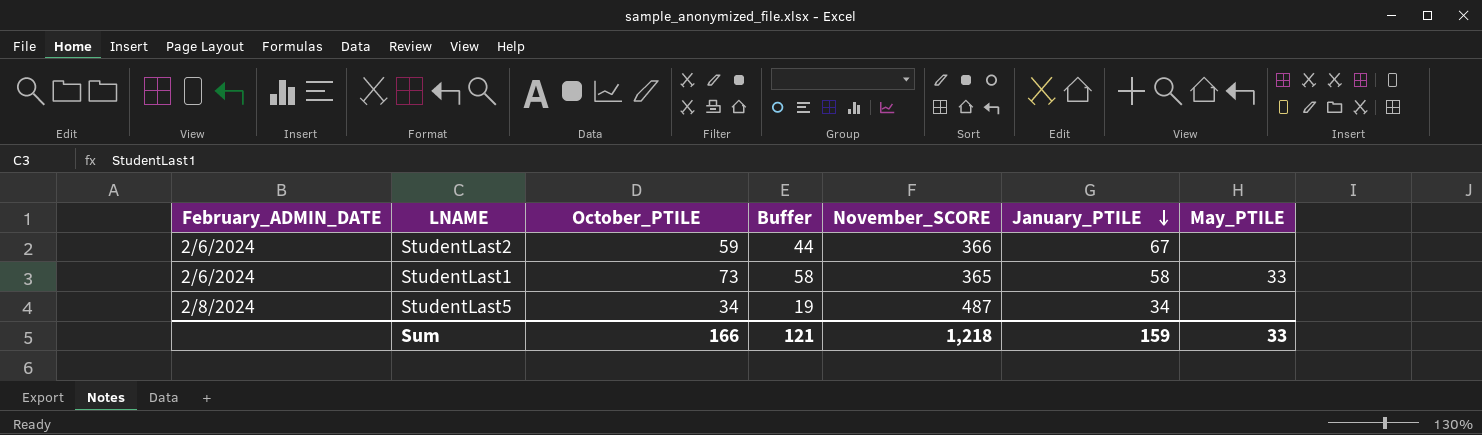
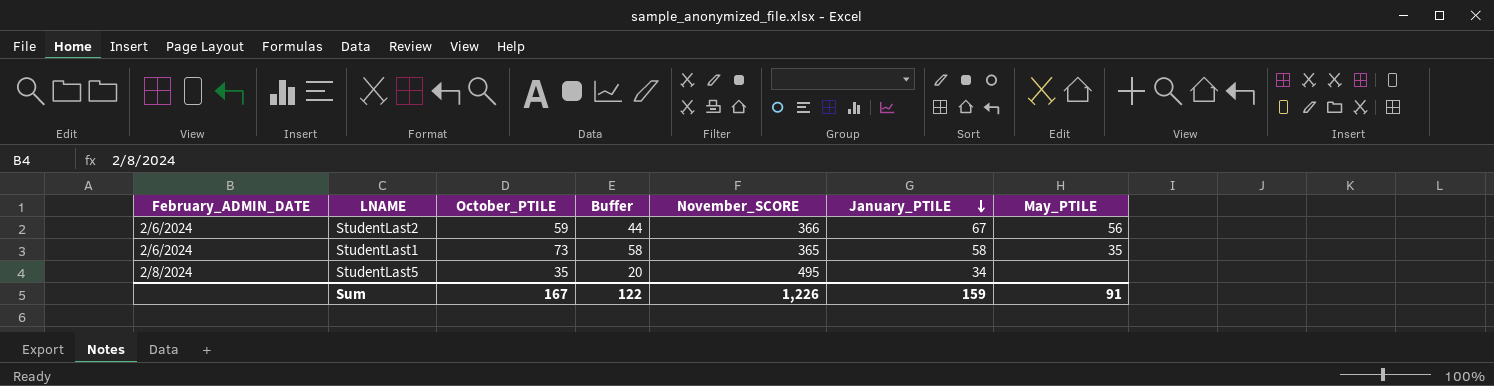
StudentLast2 | May_PTILE: none -> 56
StudentLast1 | May_PTILE: 33 -> 35
StudentLast5 | October_PTILE: 34 -> 35
StudentLast5 | Buffer: 19 -> 20
StudentLast5 | November_SCORE: 487 -> 495
Sum | October_PTILE: 166 -> 167
Sum | Buffer: 121 -> 122
Sum | November_SCORE: 1,218 -> 1,226
Sum | May_PTILE: 33 -> 91

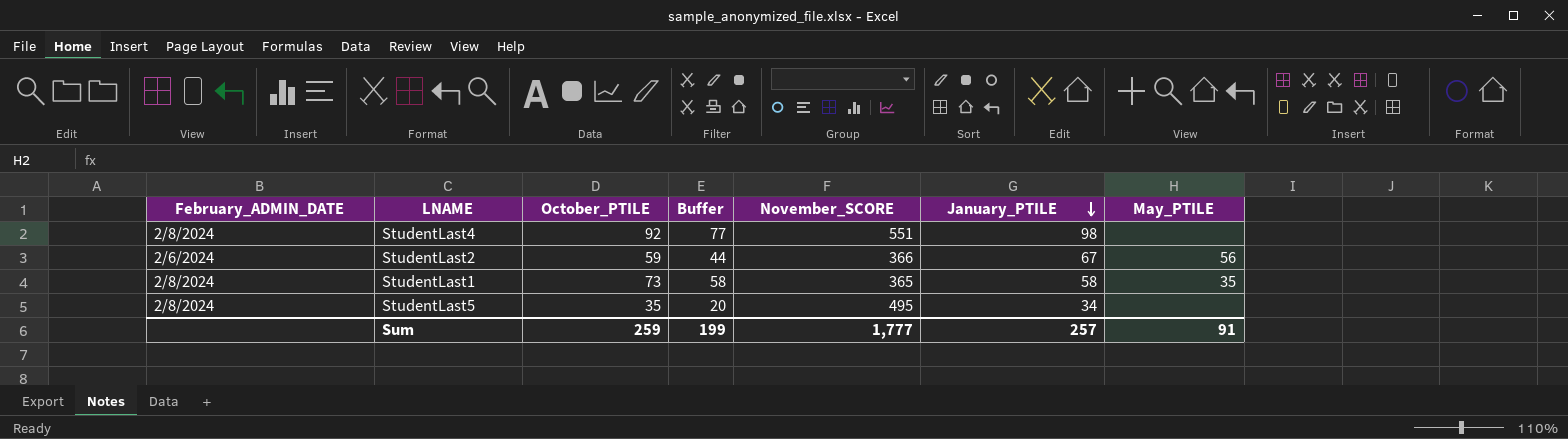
row StudentLast4: none -> 2/8/2024 | 92 | 77 | 551 | 98 | none
StudentLast1 | February_ADMIN_DATE: 2/6/2024 -> 2/8/2024
Sum | October_PTILE: 167 -> 259
Sum | Buffer: 122 -> 199
Sum | November_SCORE: 1,226 -> 1,777
Sum | January_PTILE: 159 -> 257

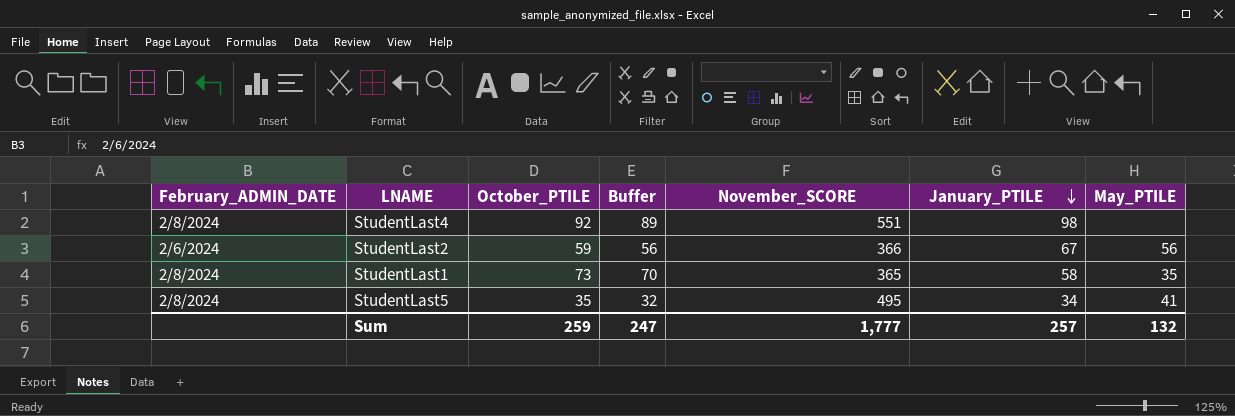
column Buffer | formula: [October_PTILE] - 15 -> [October_PTILE] - 3
StudentLast5 | May_PTILE: none -> 41
Sum | Buffer: 199 -> 247
Sum | May_PTILE: 91 -> 132

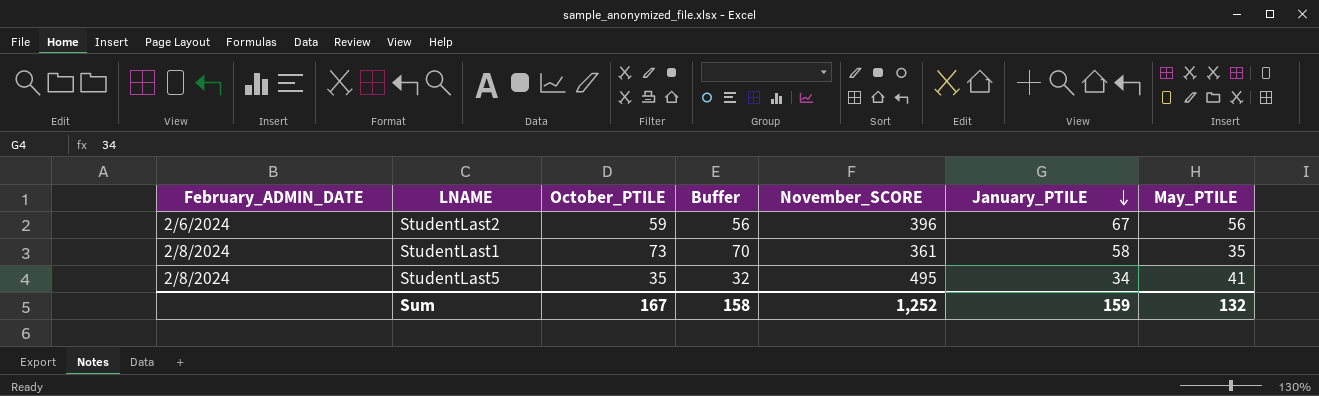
row StudentLast4: 2/8/2024 | 92 | 89 | 551 | 98 | none -> none
StudentLast2 | November_SCORE: 366 -> 396
StudentLast1 | November_SCORE: 365 -> 361
Sum | October_PTILE: 259 -> 167
Sum | Buffer: 247 -> 158
Sum | November_SCORE: 1,777 -> 1,252
Sum | January_PTILE: 257 -> 159

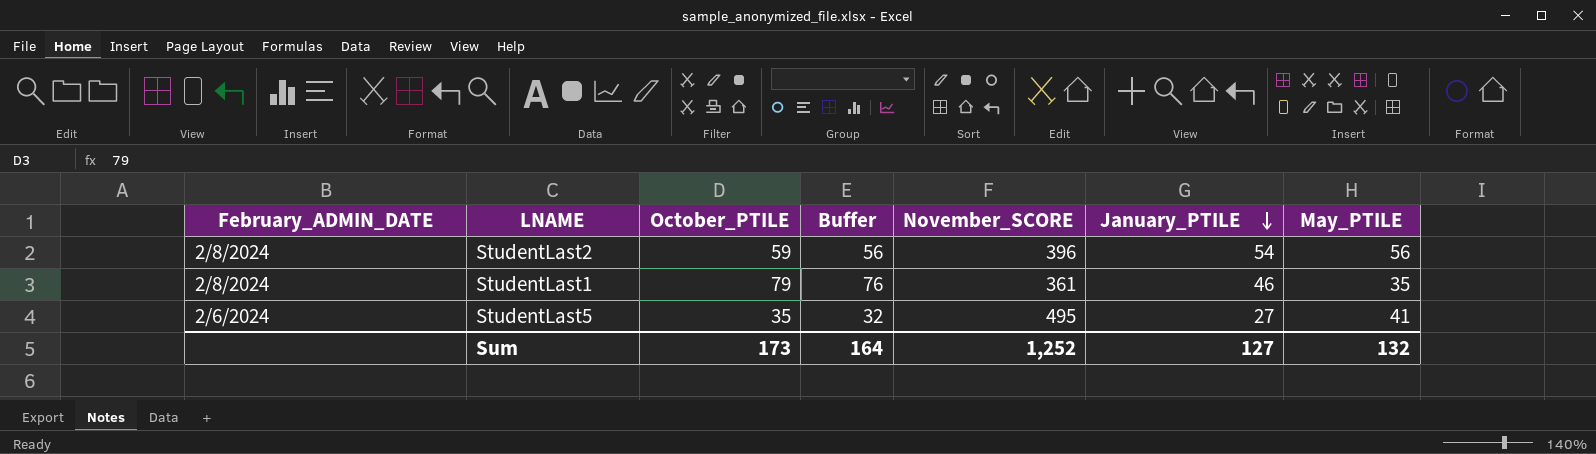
StudentLast2 | February_ADMIN_DATE: 2/6/2024 -> 2/8/2024
StudentLast2 | January_PTILE: 67 -> 54
StudentLast1 | October_PTILE: 73 -> 79
StudentLast1 | Buffer: 70 -> 76
StudentLast1 | January_PTILE: 58 -> 46
StudentLast5 | February_ADMIN_DATE: 2/8/2024 -> 2/6/2024
StudentLast5 | January_PTILE: 34 -> 27
Sum | October_PTILE: 167 -> 173
Sum | Buffer: 158 -> 164
Sum | January_PTILE: 159 -> 127

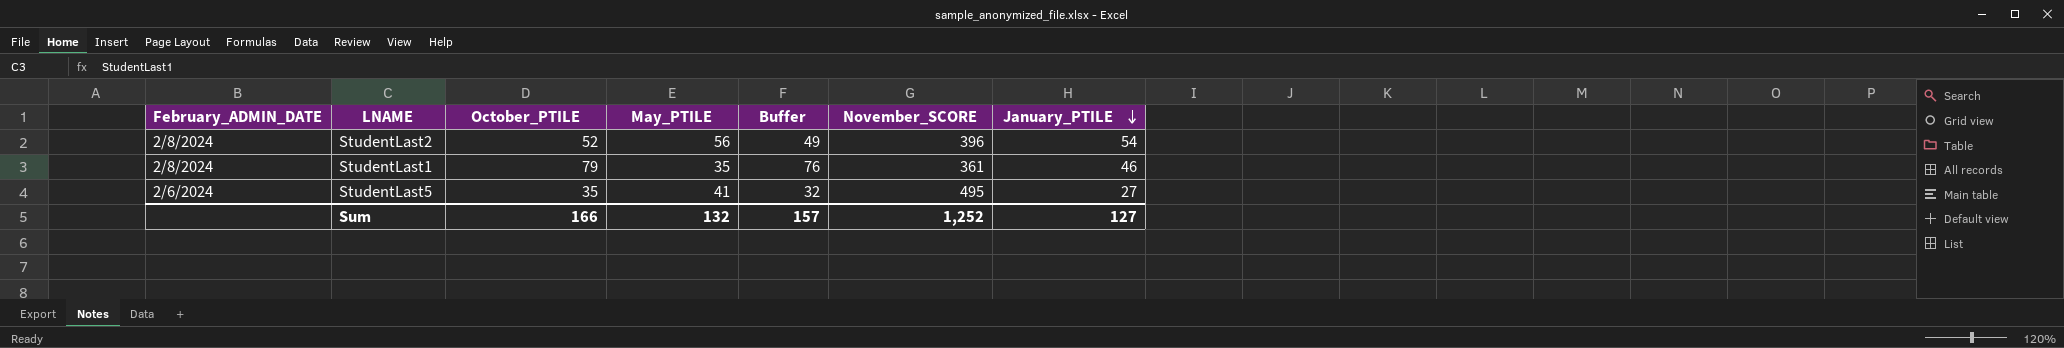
column May_PTILE | position: 7 -> 4
StudentLast2 | October_PTILE: 59 -> 52
StudentLast2 | Buffer: 56 -> 49
Sum | October_PTILE: 173 -> 166
Sum | Buffer: 164 -> 157

